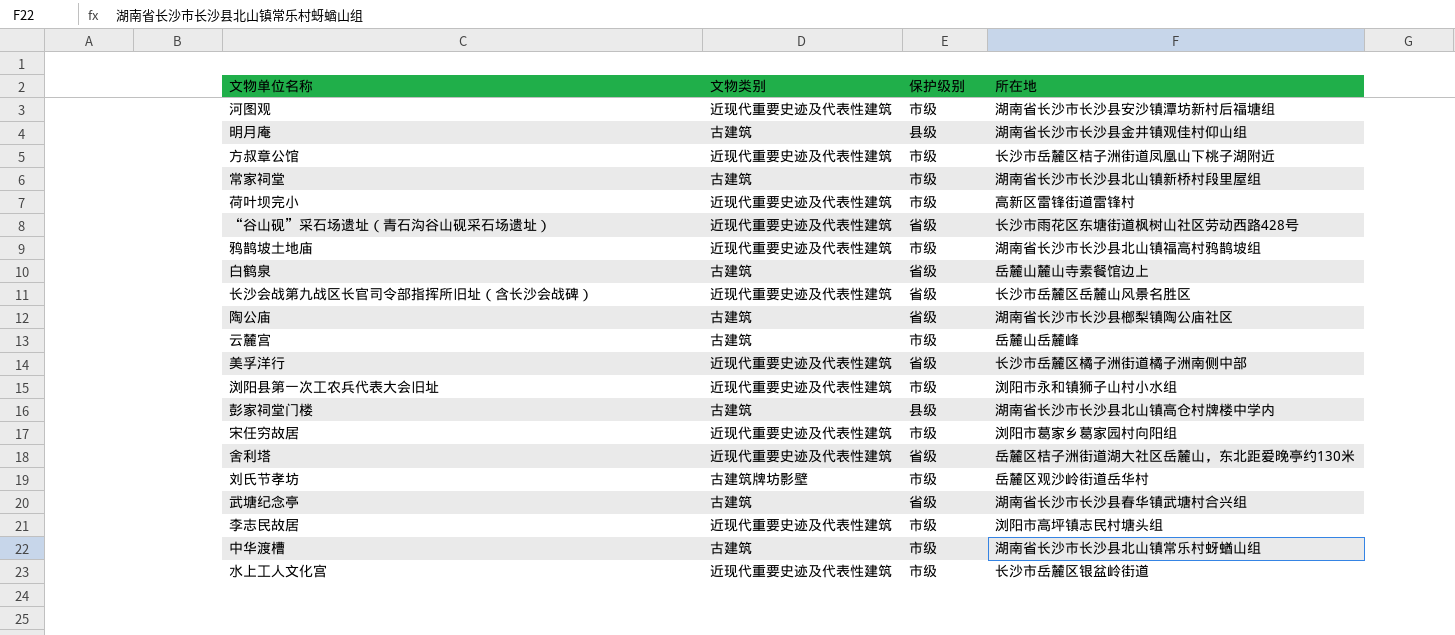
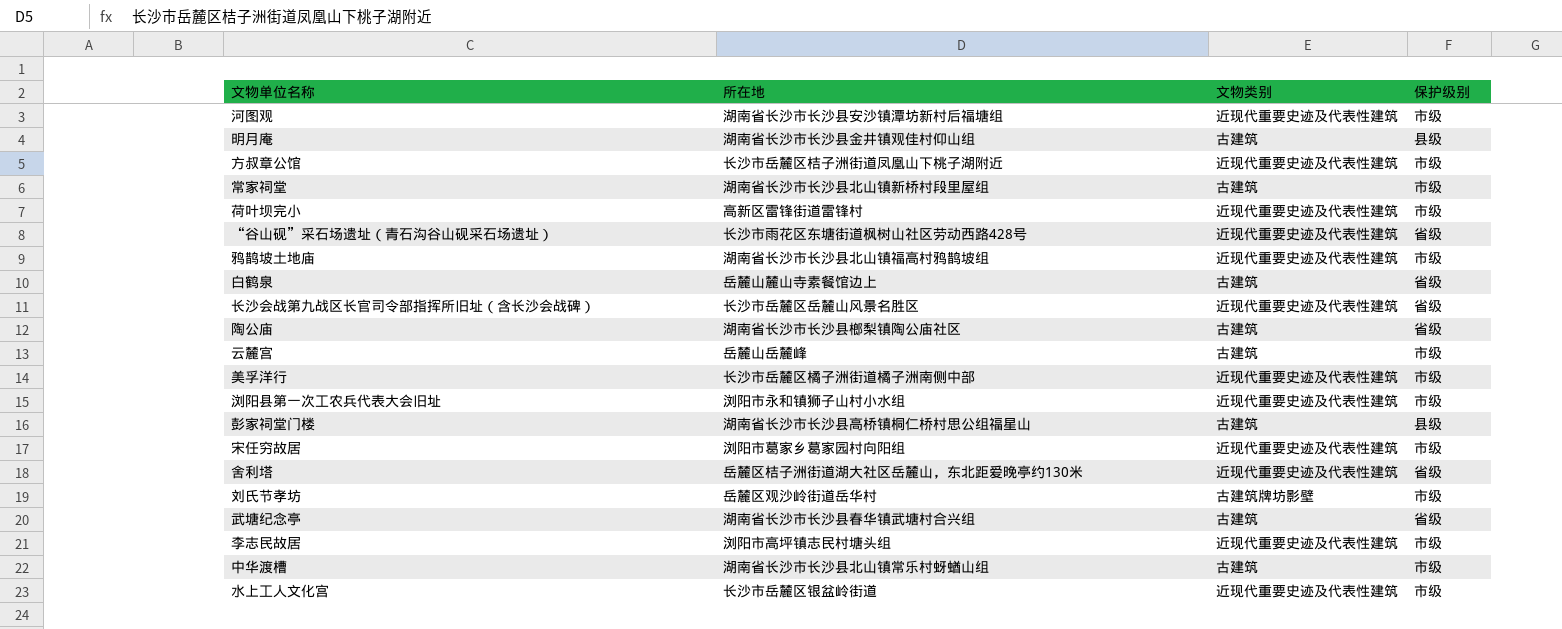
column 所在地 | position: 4 -> 2
美孚洋行 | 保护级别: 省级 -> 市级
彭家祠堂门楼 | 所在地: 湖南省长沙市长沙县北山镇高仓村牌楼中学内 -> 湖南省长沙市长沙县高桥镇桐仁桥村思公组福星山

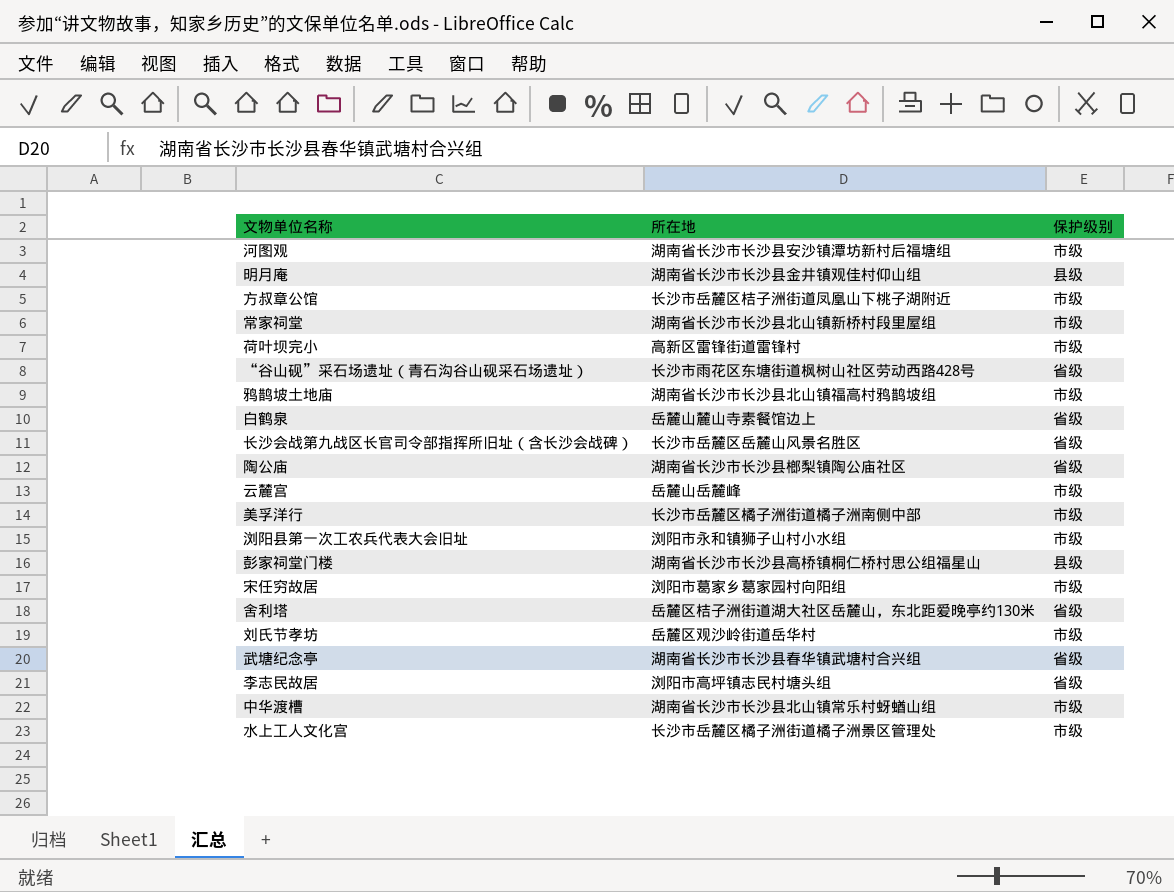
column 文物类别 | position: 3 -> none
李志民故居 | 保护级别: 市级 -> 省级
水上工人文化宫 | 所在地: 长沙市岳麓区银盆岭街道 -> 长沙市岳麓区橘子洲街道橘子洲景区管理处

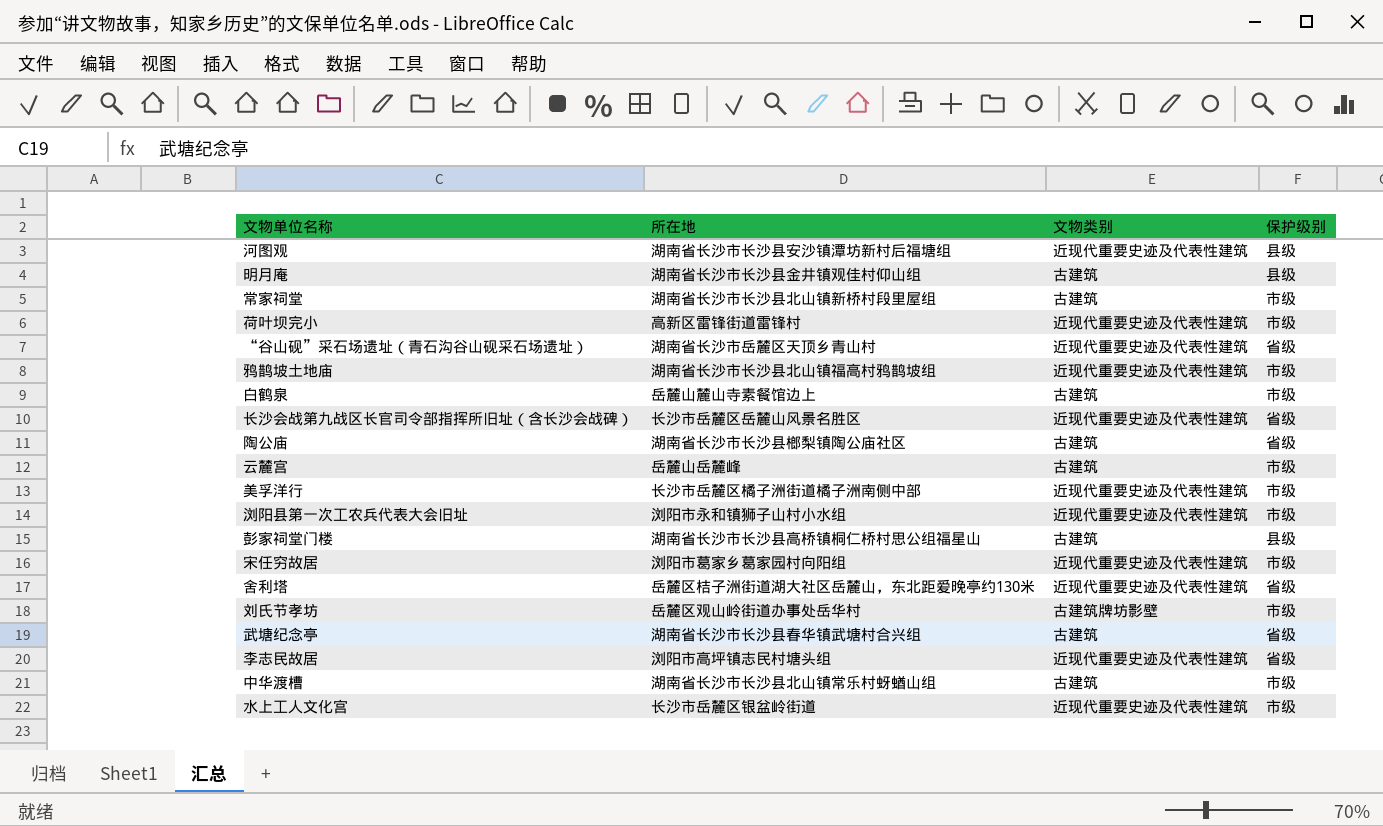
column 文物类别 | position: none -> 3
row 方叔章公馆: 长沙市岳麓区桔子洲街道凤凰山下桃子湖附近 | 市级 -> none
河图观 | 保护级别: 市级 -> 县级
“谷山砚”采石场遗址（青石沟谷山砚采石场遗址） | 所在地: 长沙市雨花区东塘街道枫树山社区劳动西路428号 -> 湖南省长沙市岳麓区天顶乡青山村
白鹤泉 | 保护级别: 省级 -> 市级
刘氏节孝坊 | 所在地: 岳麓区观沙岭街道岳华村 -> 岳麓区观山岭街道办事处岳华村
水上工人文化宫 | 所在地: 长沙市岳麓区橘子洲街道橘子洲景区管理处 -> 长沙市岳麓区银盆岭街道

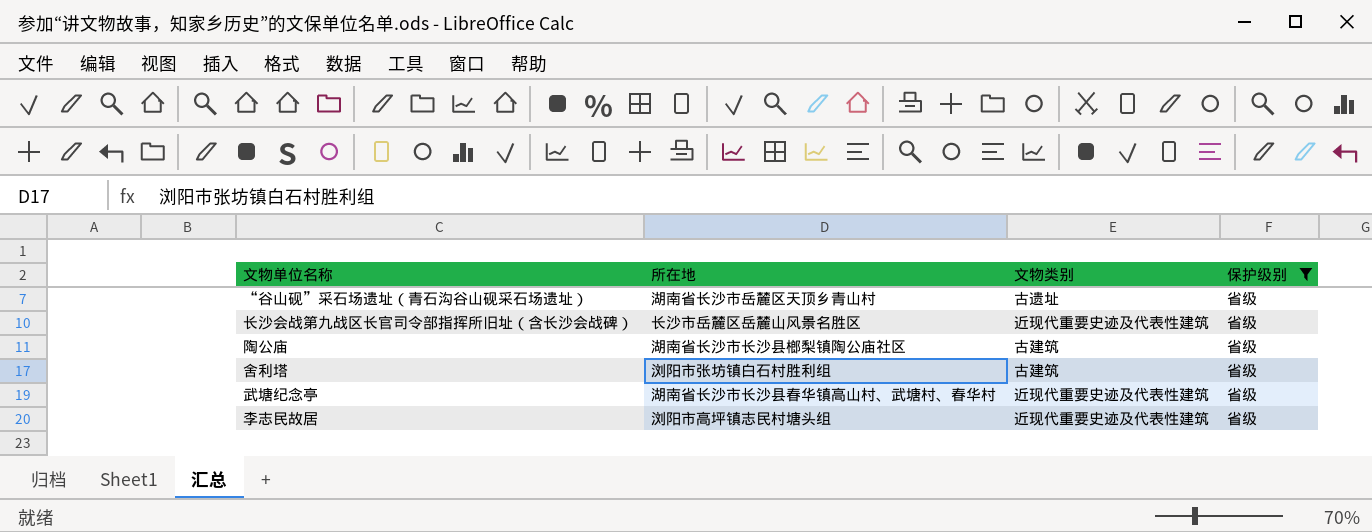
filter: none -> 保护级别 = 省级
“谷山砚”采石场遗址（青石沟谷山砚采石场遗址） | 文物类别: 近现代重要史迹及代表性建筑 -> 古遗址
舍利塔 | 所在地: 岳麓区桔子洲街道湖大社区岳麓山，东北距爱晚亭约130米 -> 浏阳市张坊镇白石村胜利组
舍利塔 | 文物类别: 近现代重要史迹及代表性建筑 -> 古建筑
武塘纪念亭 | 所在地: 湖南省长沙市长沙县春华镇武塘村合兴组 -> 湖南省长沙市长沙县春华镇高山村、武塘村、春华村
武塘纪念亭 | 文物类别: 古建筑 -> 近现代重要史迹及代表性建筑

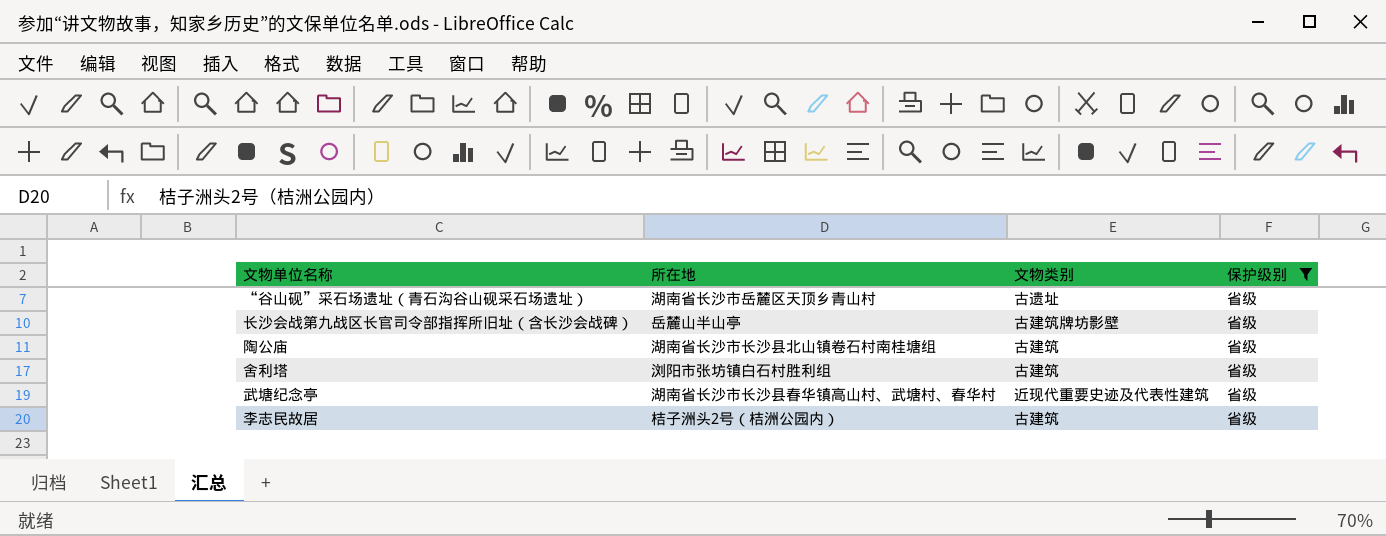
长沙会战第九战区长官司令部指挥所旧址（含长沙会战碑） | 所在地: 长沙市岳麓区岳麓山风景名胜区 -> 岳麓山半山亭
长沙会战第九战区长官司令部指挥所旧址（含长沙会战碑） | 文物类别: 近现代重要史迹及代表性建筑 -> 古建筑牌坊影壁
陶公庙 | 所在地: 湖南省长沙市长沙县榔梨镇陶公庙社区 -> 湖南省长沙市长沙县北山镇卷石村南桂塘组
李志民故居 | 所在地: 浏阳市高坪镇志民村塘头组 -> 桔子洲头2号（桔洲公园内）
李志民故居 | 文物类别: 近现代重要史迹及代表性建筑 -> 古建筑

